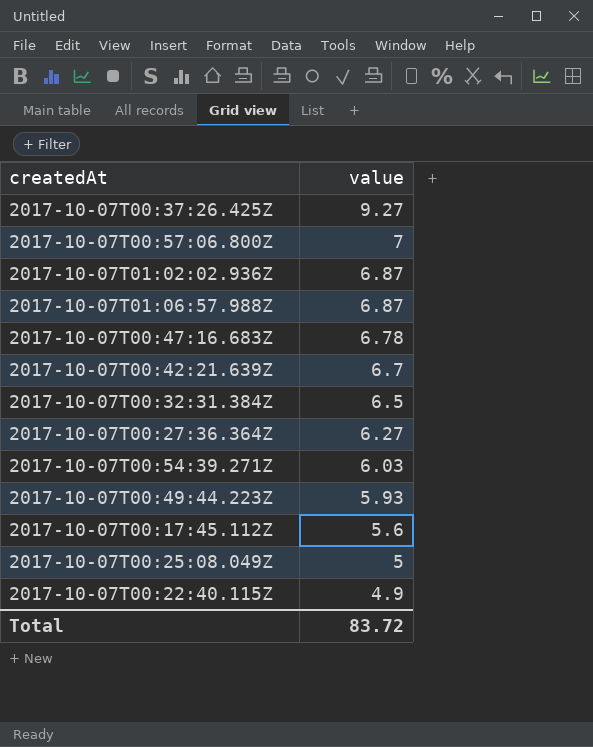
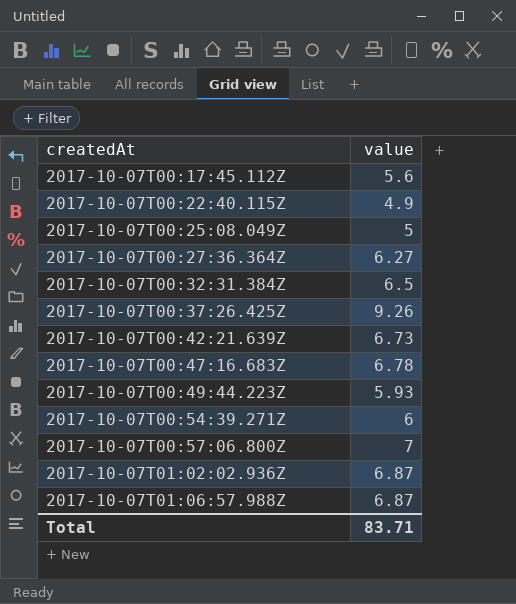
row order: value descending -> createdAt ascending
2017-10-07T00:37:26.425Z | value: 9.27 -> 9.26
2017-10-07T00:42:21.639Z | value: 6.7 -> 6.73
2017-10-07T00:54:39.271Z | value: 6.03 -> 6
Total | value: 83.72 -> 83.71

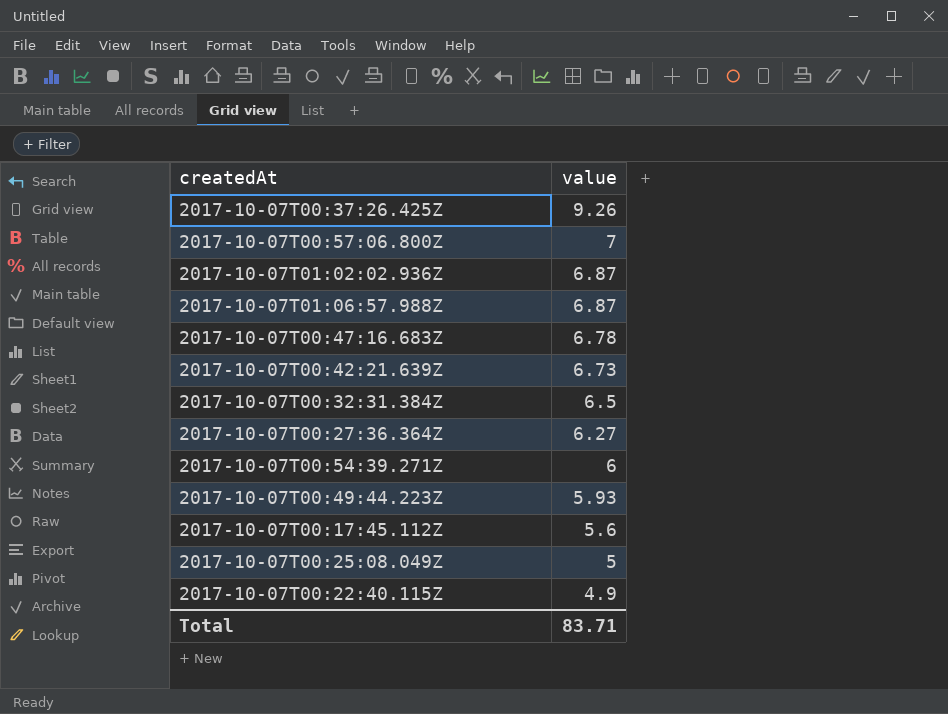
row order: createdAt ascending -> value descending

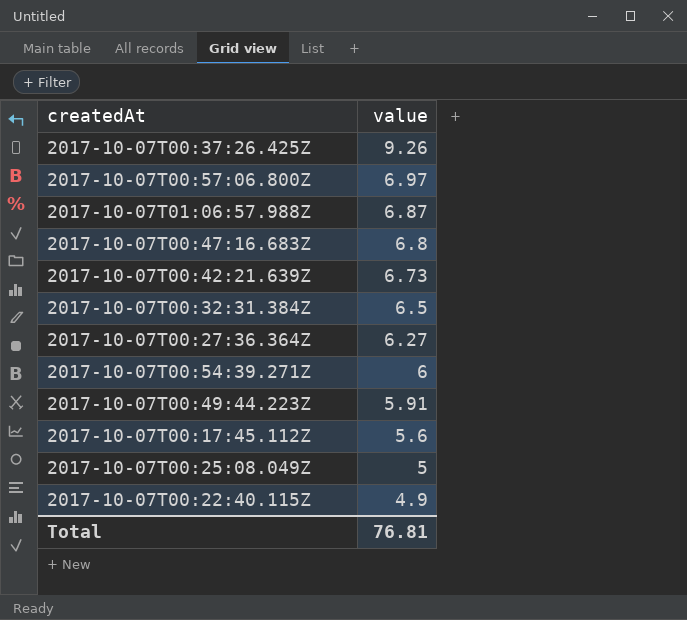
row 2017-10-07T01:02:02.936Z: 6.87 -> none
2017-10-07T00:57:06.800Z | value: 7 -> 6.97
2017-10-07T00:47:16.683Z | value: 6.78 -> 6.8
2017-10-07T00:49:44.223Z | value: 5.93 -> 5.91
Total | value: 83.71 -> 76.81

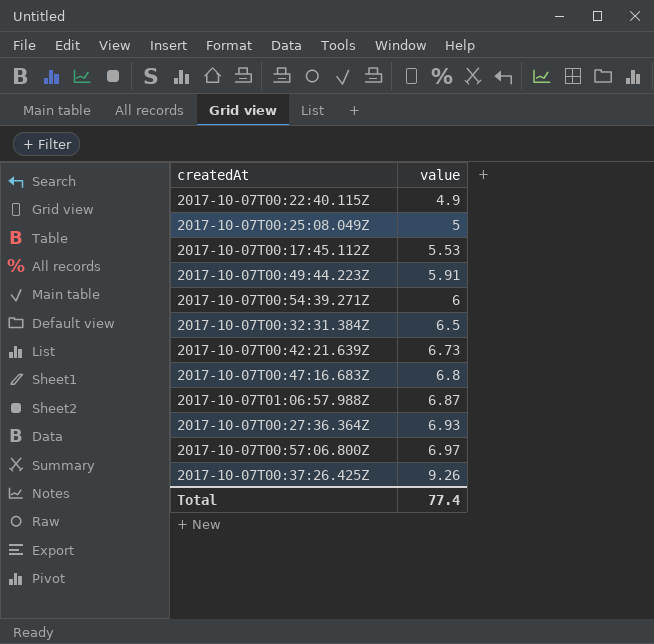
row order: value descending -> value ascending
2017-10-07T00:17:45.112Z | value: 5.6 -> 5.53
2017-10-07T00:27:36.364Z | value: 6.27 -> 6.93
Total | value: 76.81 -> 77.4

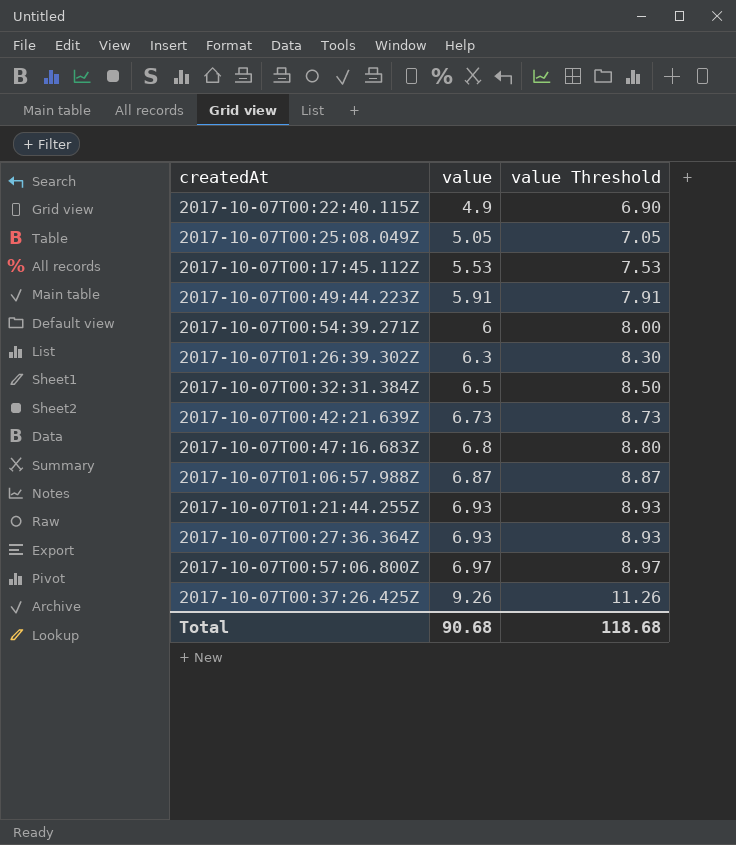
column value Threshold | formula: none -> [value] + 2
2017-10-07T00:25:08.049Z | value: 5 -> 5.05
row 2017-10-07T01:26:39.302Z: none -> 6.3 | 8.30
row 2017-10-07T01:21:44.255Z: none -> 6.93 | 8.93
Total | value: 77.4 -> 90.68

